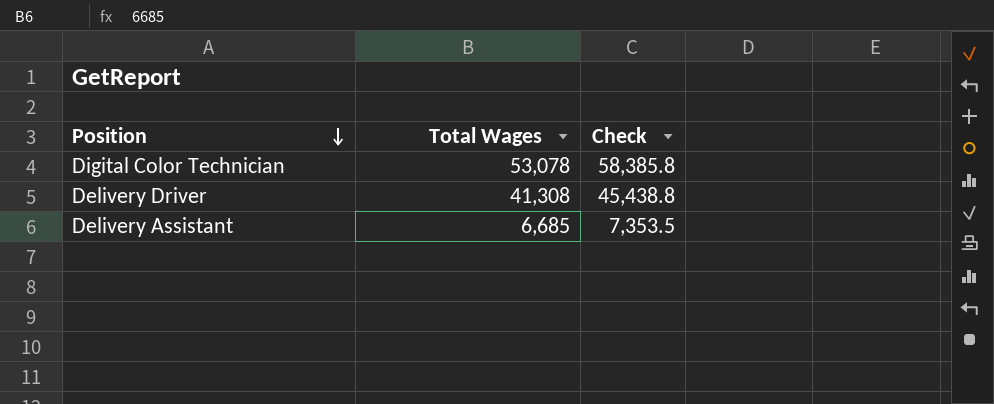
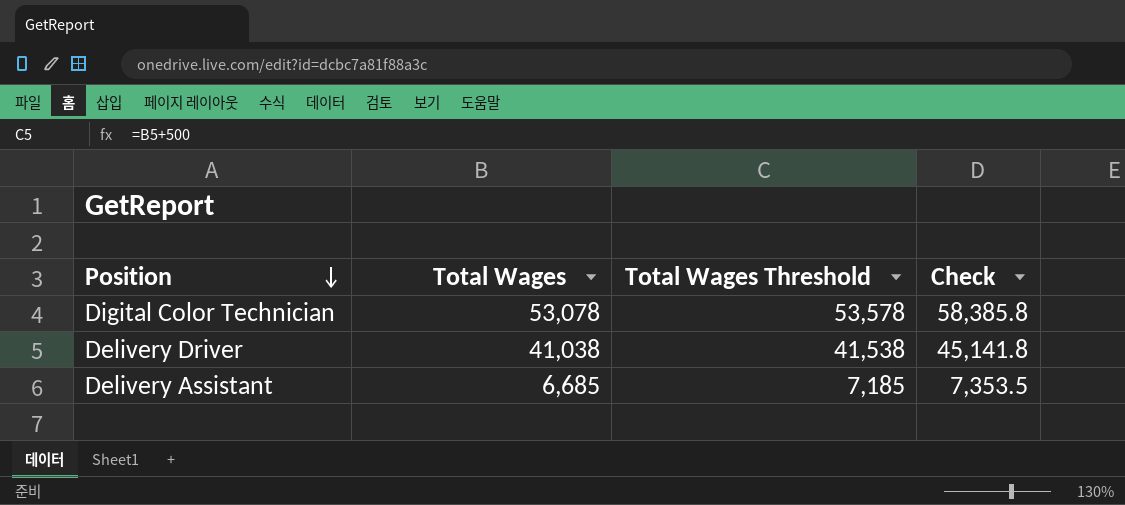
column Total Wages Threshold | formula: none -> [Total Wages] + 500
Delivery Driver | Total Wages: 41,308 -> 41,038
Delivery Driver | Check: 45,438.8 -> 45,141.8

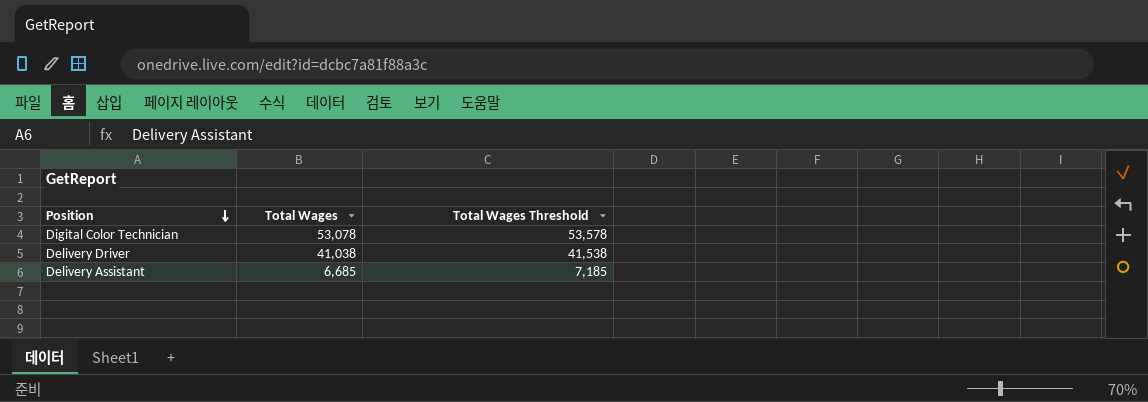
column Check | formula: [Total Wages] * 1.1 -> none

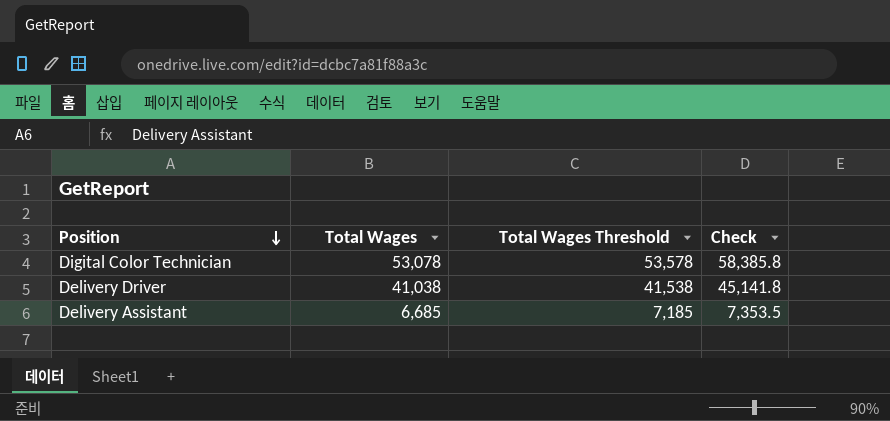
column Check | formula: none -> [Total Wages] * 1.1

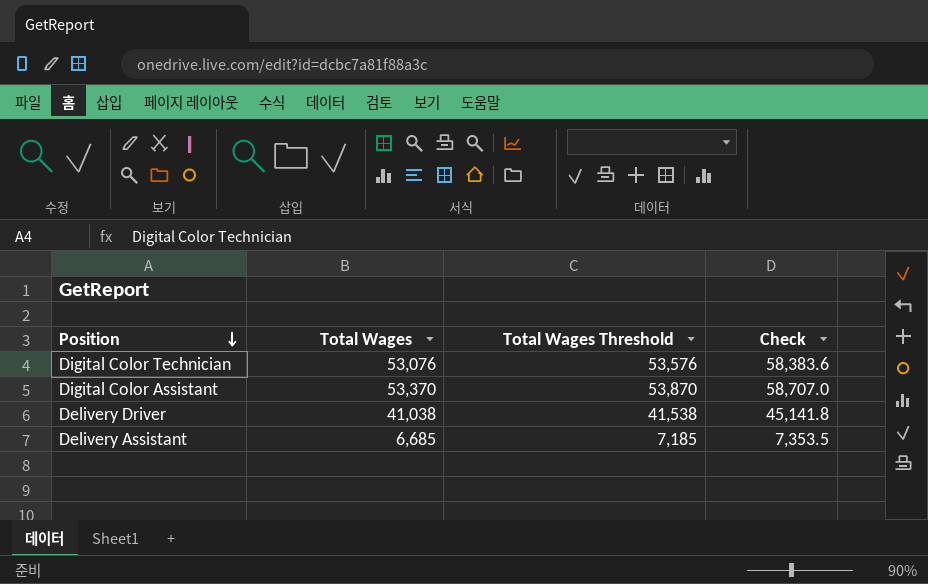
Digital Color Technician | Total Wages: 53,078 -> 53,076
Digital Color Technician | Total Wages Threshold: 53,578 -> 53,576
Digital Color Technician | Check: 58,385.8 -> 58,383.6
row Digital Color Assistant: none -> 53,370 | 53,870 | 58,707.0

